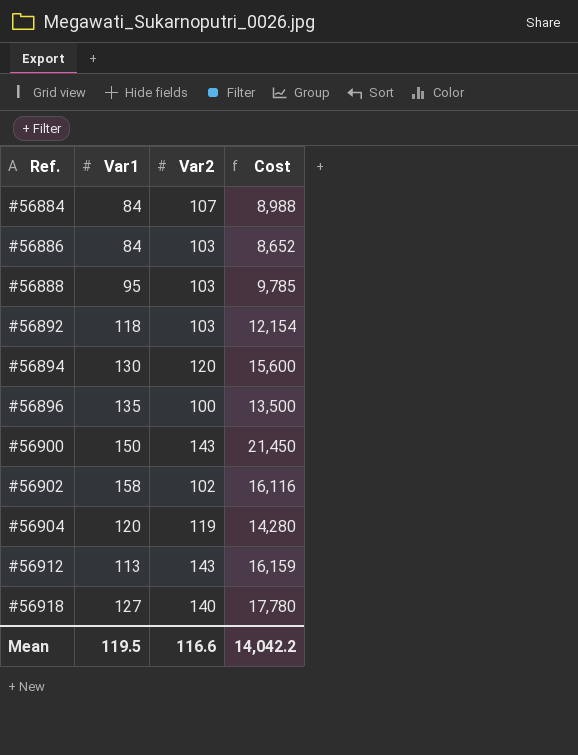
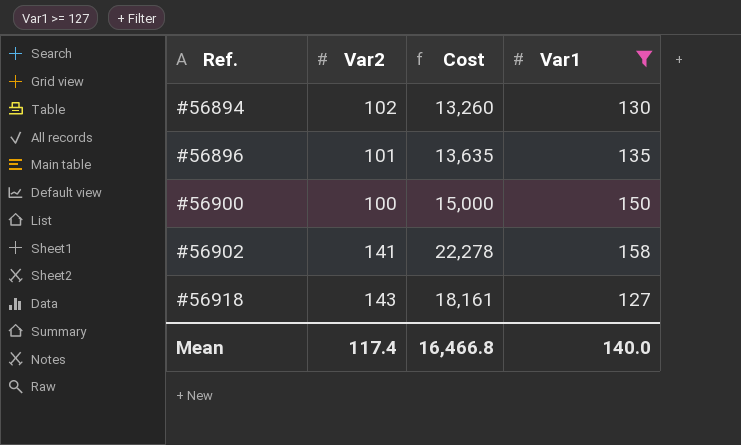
filter: none -> Var1 >= 127
column Var1 | position: 2 -> 4
#56894 | Var2: 120 -> 102
#56894 | Cost: 15,600 -> 13,260
#56896 | Var2: 100 -> 101
#56896 | Cost: 13,500 -> 13,635
#56900 | Var2: 143 -> 100
#56900 | Cost: 21,450 -> 15,000
#56902 | Var2: 102 -> 141
#56902 | Cost: 16,116 -> 22,278
#56918 | Var2: 140 -> 143
#56918 | Cost: 17,780 -> 18,161
Mean | Var2: 116.6 -> 117.4
Mean | Cost: 14,042.2 -> 16,466.8
Mean | Var1: 119.5 -> 140.0

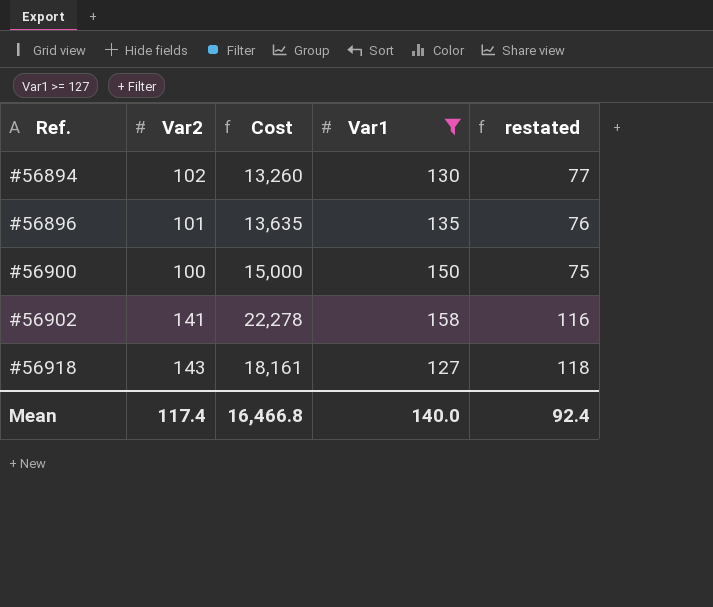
column restated | formula: none -> [Var2] - 25

